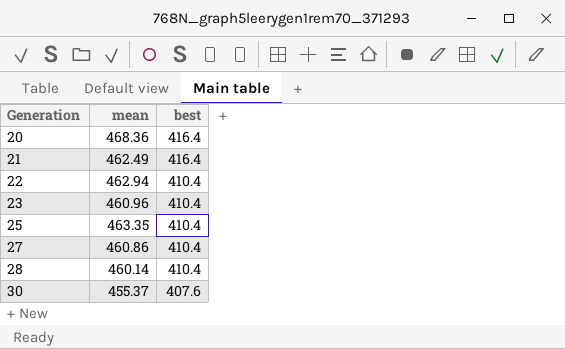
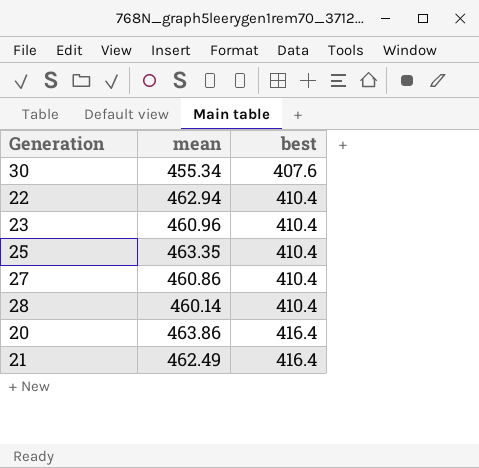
row order: Generation ascending -> best ascending
30 | mean: 455.37 -> 455.34
20 | mean: 468.36 -> 463.86

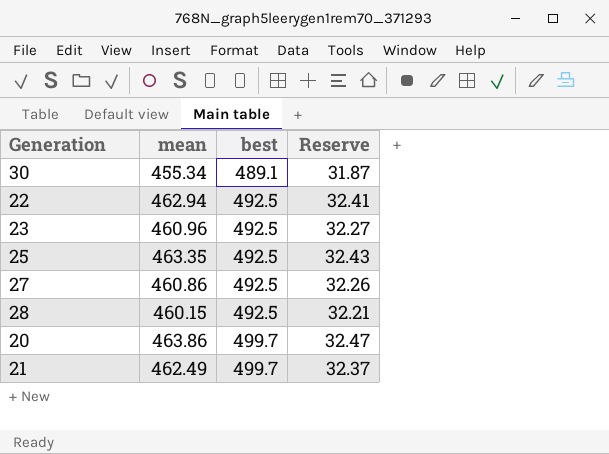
column Reserve | formula: none -> [mean] * 0.07
30 | best: 407.6 -> 489.1
22 | best: 410.4 -> 492.5
23 | best: 410.4 -> 492.5
25 | best: 410.4 -> 492.5
27 | best: 410.4 -> 492.5
28 | mean: 460.14 -> 460.15
28 | best: 410.4 -> 492.5
20 | best: 416.4 -> 499.7
21 | best: 416.4 -> 499.7

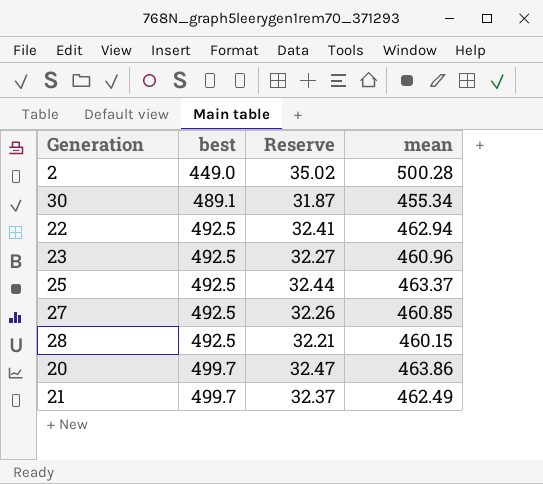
column mean | position: 2 -> 4
row 2: none -> 449.0 | 35.02 | 500.28
25 | Reserve: 32.43 -> 32.44
25 | mean: 463.35 -> 463.37
27 | mean: 460.86 -> 460.85

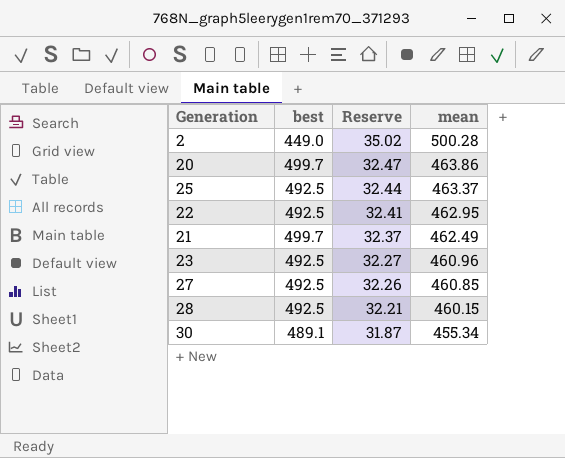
row order: best ascending -> Reserve descending
22 | mean: 462.94 -> 462.95

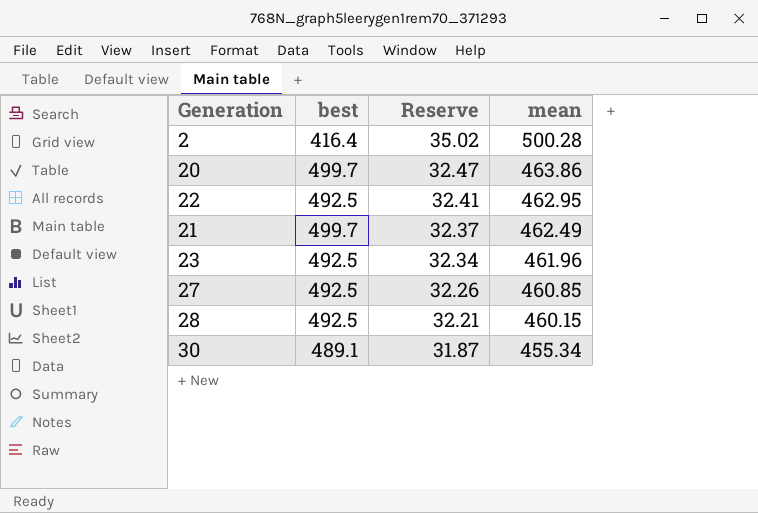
row 25: 492.5 | 32.44 | 463.37 -> none
2 | best: 449.0 -> 416.4
23 | Reserve: 32.27 -> 32.34
23 | mean: 460.96 -> 461.96

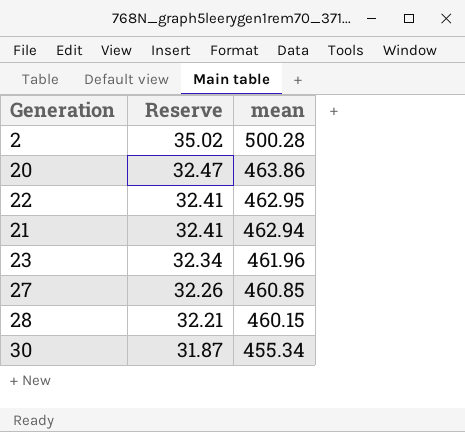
column best | position: 2 -> none
21 | Reserve: 32.37 -> 32.41
21 | mean: 462.49 -> 462.94

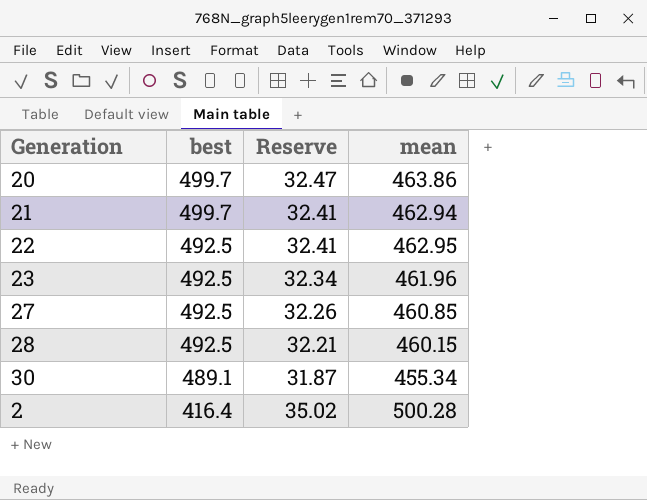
row order: Reserve descending -> best descending
column best | position: none -> 2

